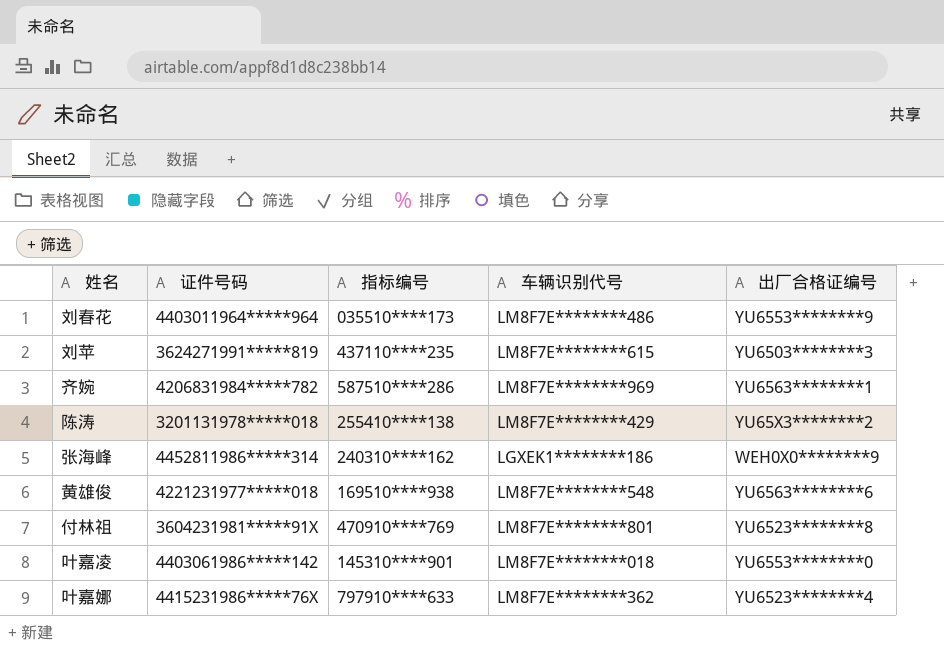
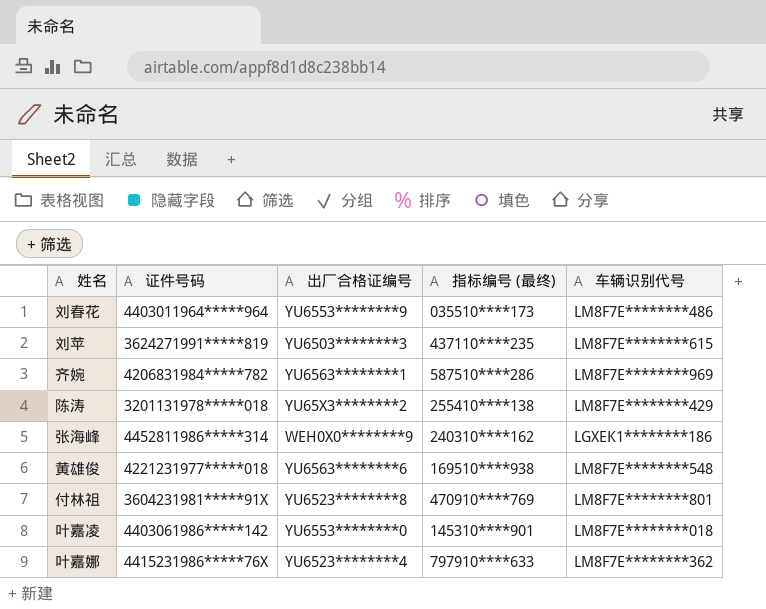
column 出厂合格证编号 | position: 5 -> 3
column name: 指标编号 -> 指标编号 (最终)

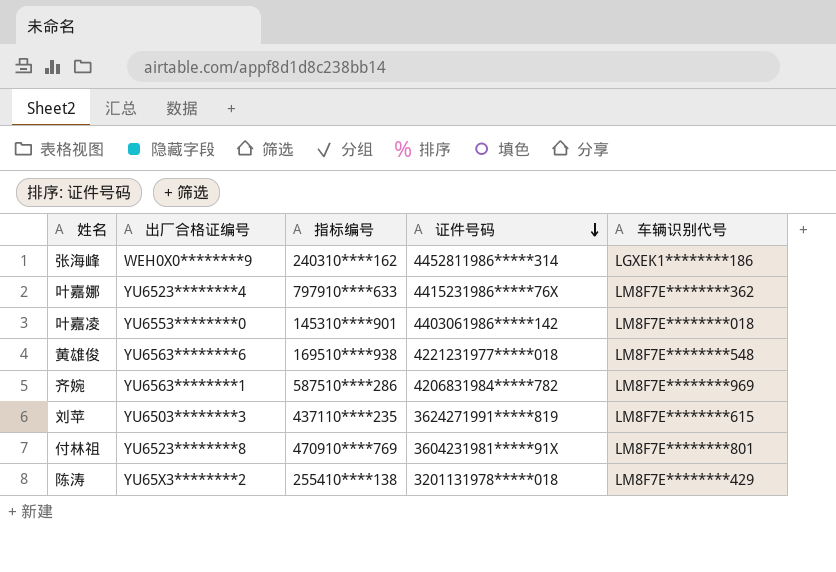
row order: none -> 证件号码 descending
column name: 指标编号 (最终) -> 指标编号
column 证件号码 | position: 2 -> 4
row 刘春花: 4403011964*****964 | YU6553********9 | 035510****173 | LM8F7E********486 -> none

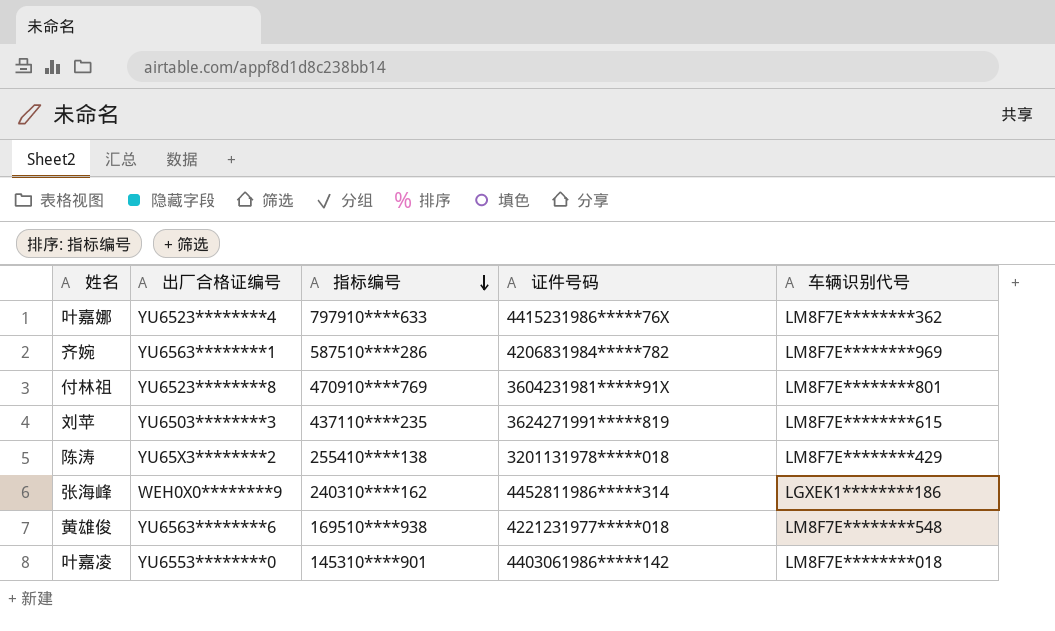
row order: 证件号码 descending -> 指标编号 descending

